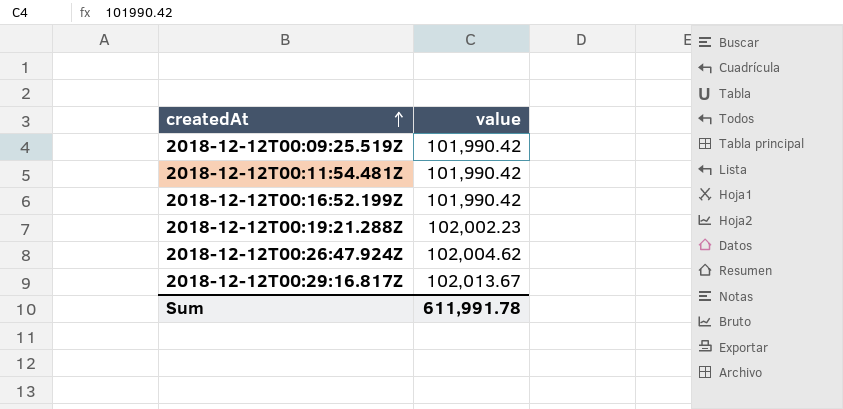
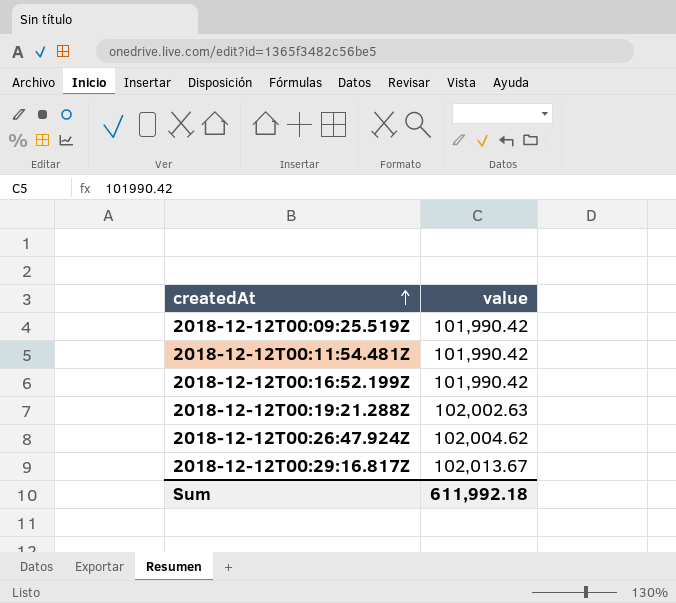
2018-12-12T00:19:21.288Z | value: 102,002.23 -> 102,002.63
Sum | value: 611,991.78 -> 611,992.18

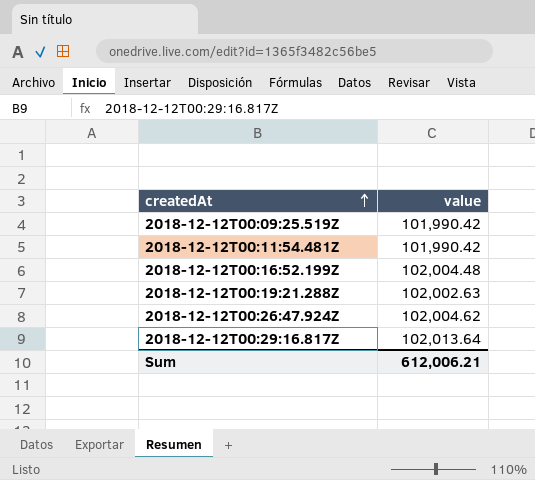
2018-12-12T00:16:52.199Z | value: 101,990.42 -> 102,004.48
2018-12-12T00:29:16.817Z | value: 102,013.67 -> 102,013.64
Sum | value: 611,992.18 -> 612,006.21

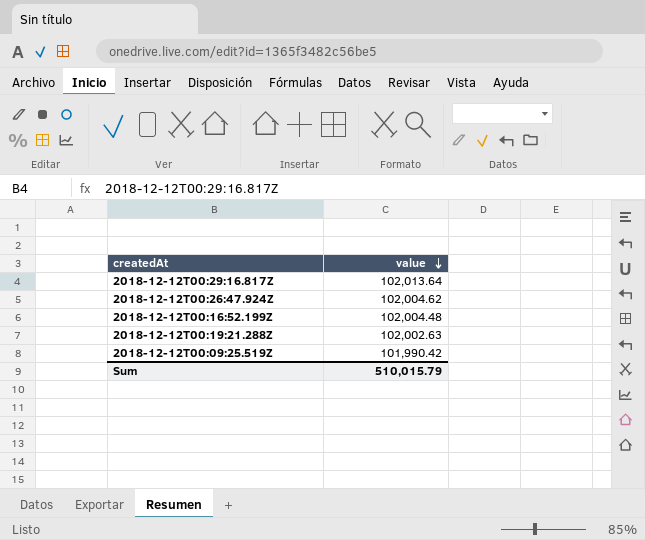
row order: createdAt ascending -> value descending
row 2018-12-12T00:11:54.481Z: 101,990.42 -> none
Sum | value: 612,006.21 -> 510,015.79

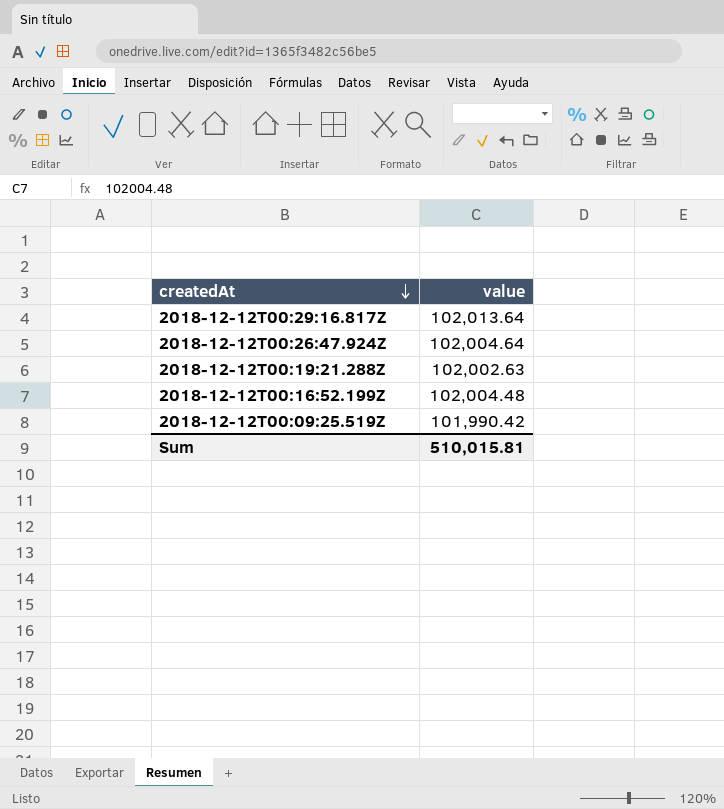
row order: value descending -> createdAt descending
2018-12-12T00:26:47.924Z | value: 102,004.62 -> 102,004.64
Sum | value: 510,015.79 -> 510,015.81

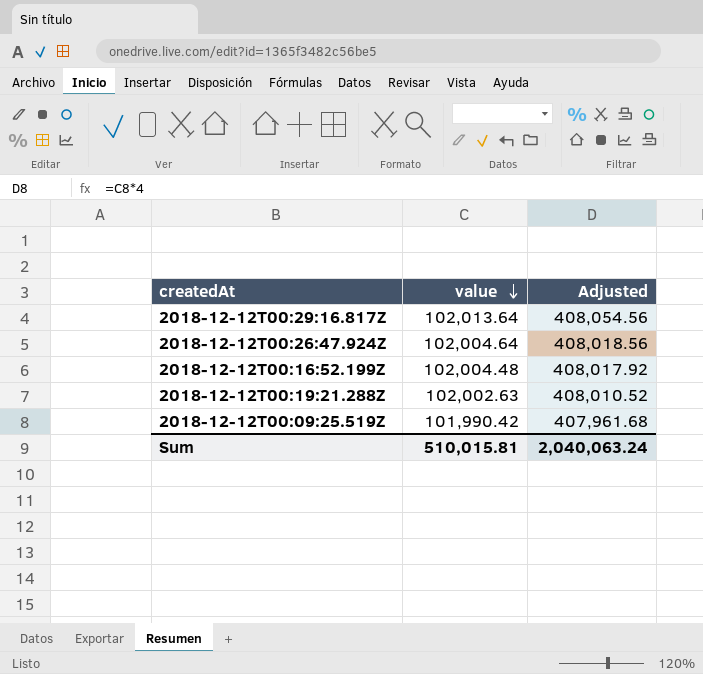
row order: createdAt descending -> value descending
column Adjusted | formula: none -> [value] * 4

